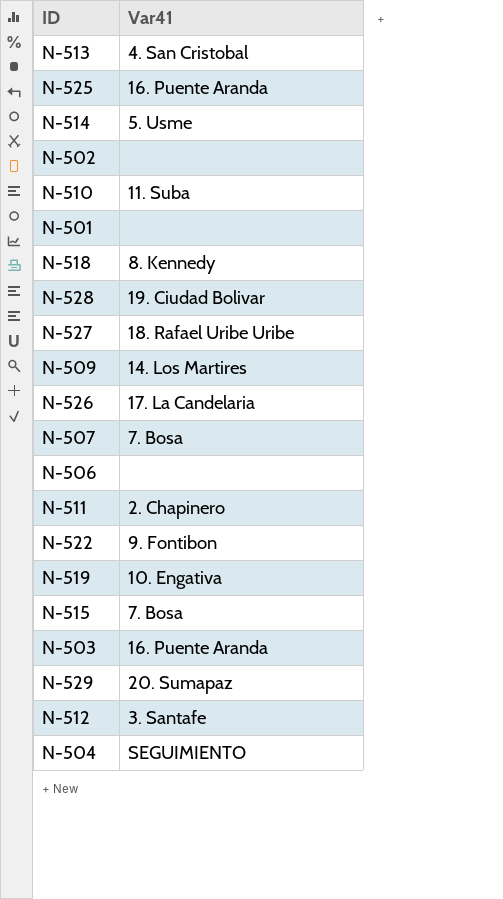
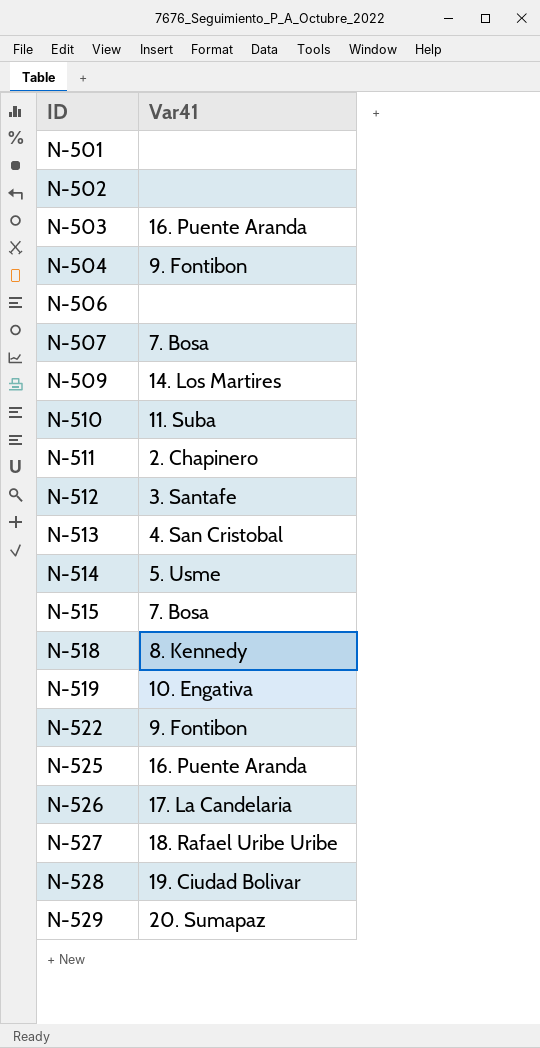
row order: none -> ID ascending
N-504 | Var41: SEGUIMIENTO -> 9. Fontibon

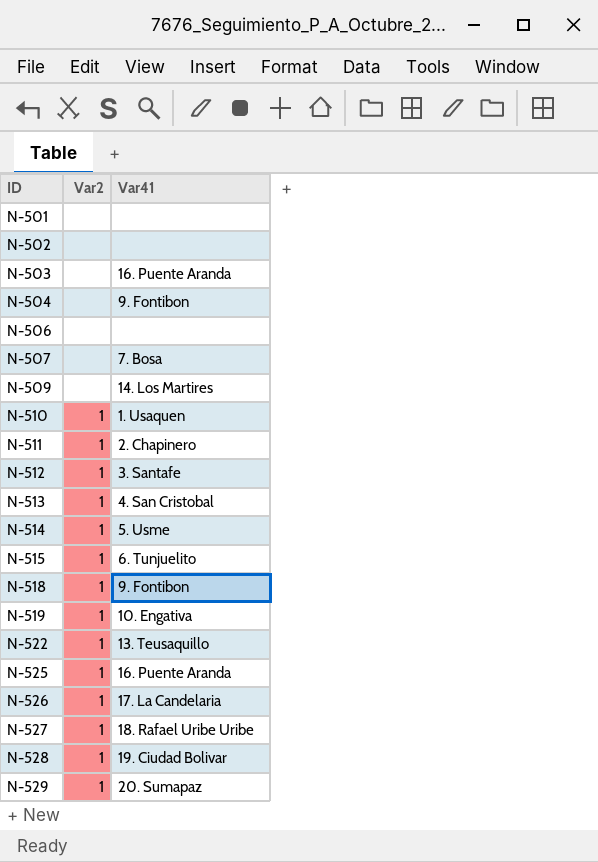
column Var2 | position: none -> 2
N-510 | Var41: 11. Suba -> 1. Usaquen
N-515 | Var41: 7. Bosa -> 6. Tunjuelito
N-518 | Var41: 8. Kennedy -> 9. Fontibon
N-522 | Var41: 9. Fontibon -> 13. Teusaquillo

